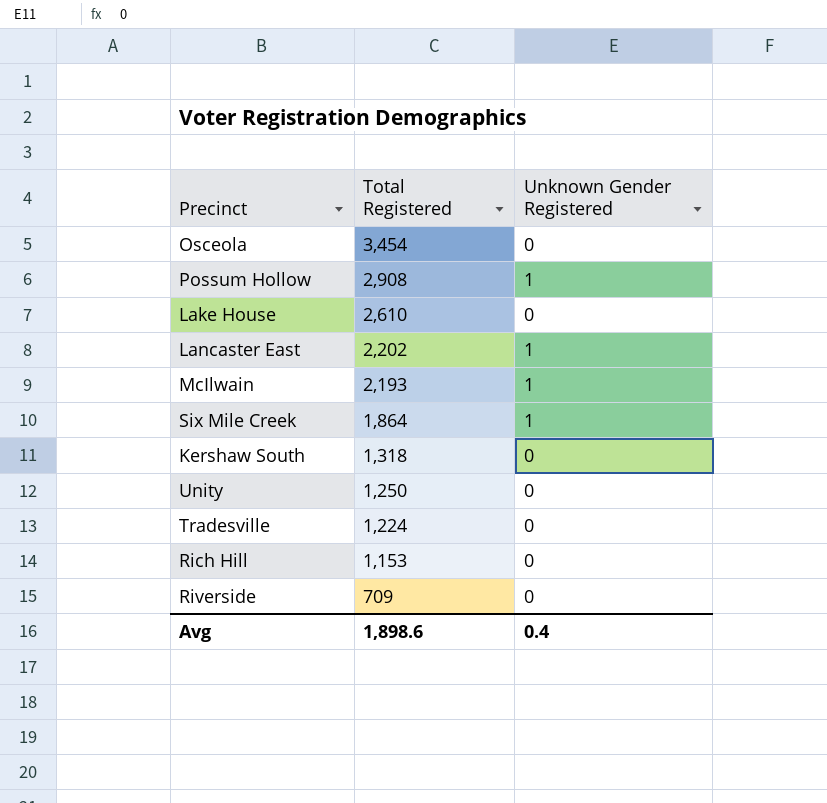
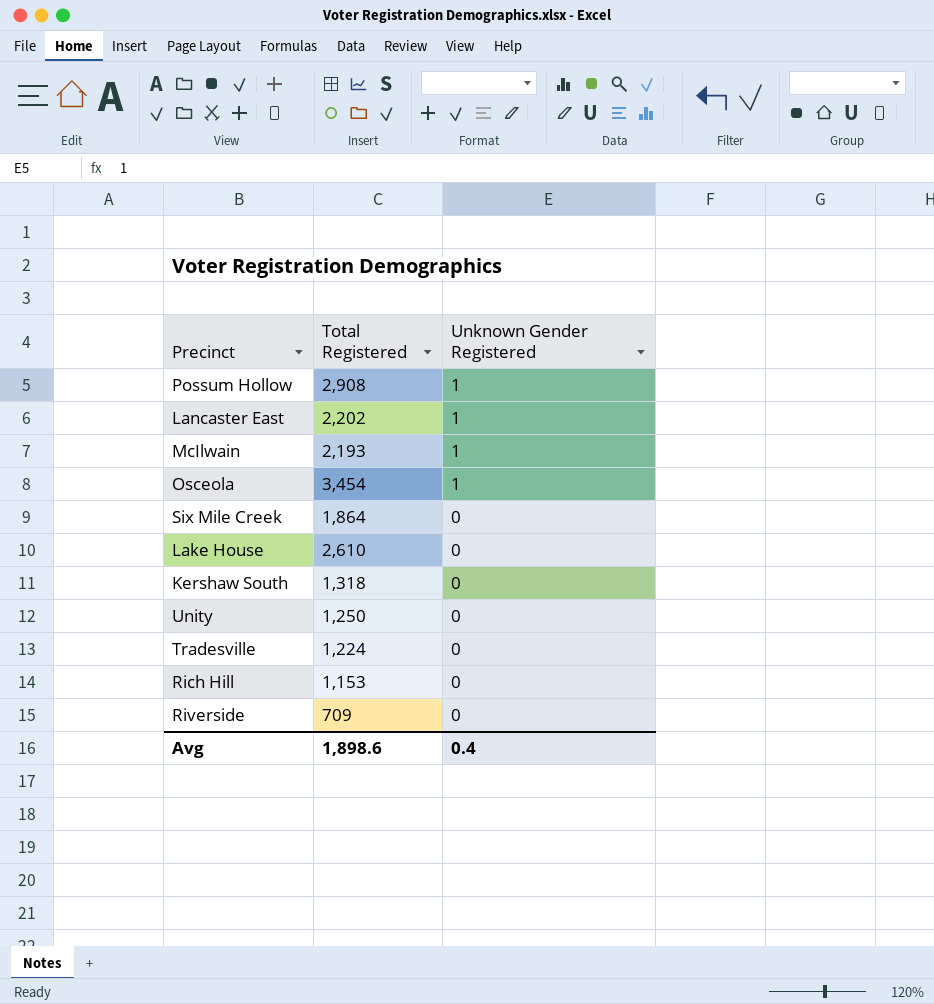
row order: Total Registered descending -> Unknown Gender Registered descending
Osceola | Unknown Gender Registered: 0 -> 1
Six Mile Creek | Unknown Gender Registered: 1 -> 0

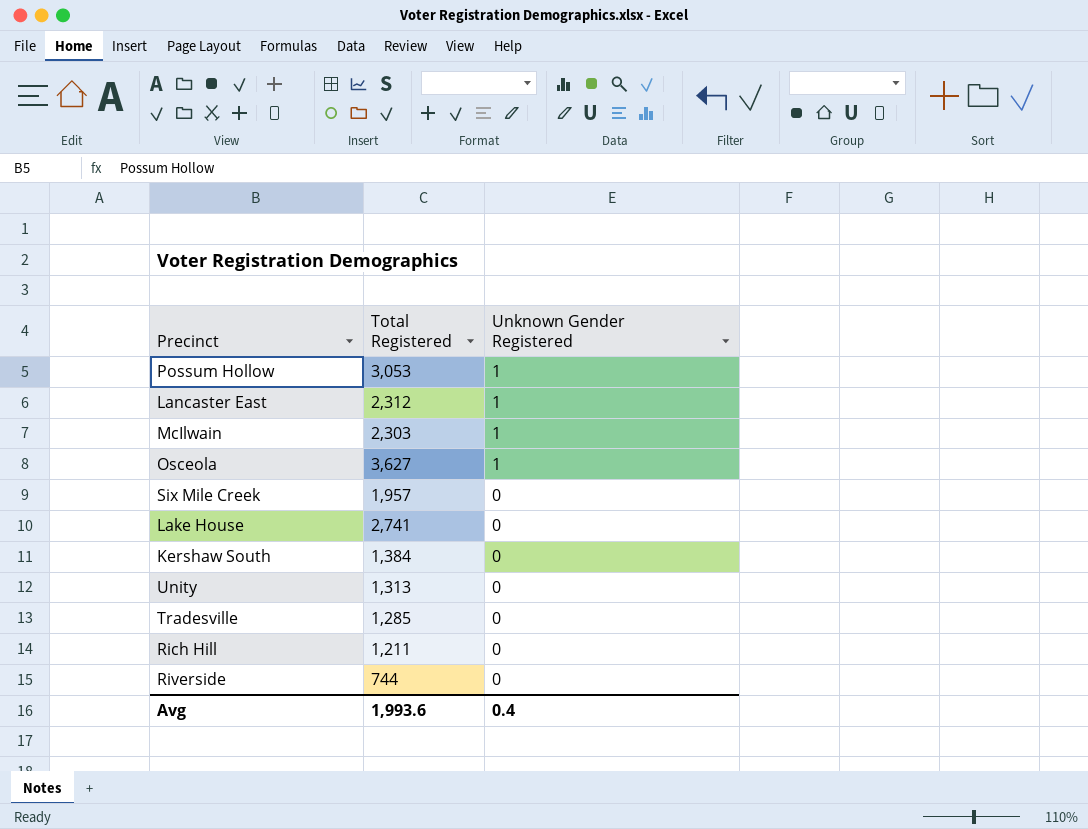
Possum Hollow | Total Registered: 2,908 -> 3,053
Lancaster East | Total Registered: 2,202 -> 2,312
McIlwain | Total Registered: 2,193 -> 2,303
Osceola | Total Registered: 3,454 -> 3,627
Six Mile Creek | Total Registered: 1,864 -> 1,957
Lake House | Total Registered: 2,610 -> 2,741
Kershaw South | Total Registered: 1,318 -> 1,384
Unity | Total Registered: 1,250 -> 1,313
Tradesville | Total Registered: 1,224 -> 1,285
Rich Hill | Total Registered: 1,153 -> 1,211
Riverside | Total Registered: 709 -> 744
Avg | Total Registered: 1,898.6 -> 1,993.6

